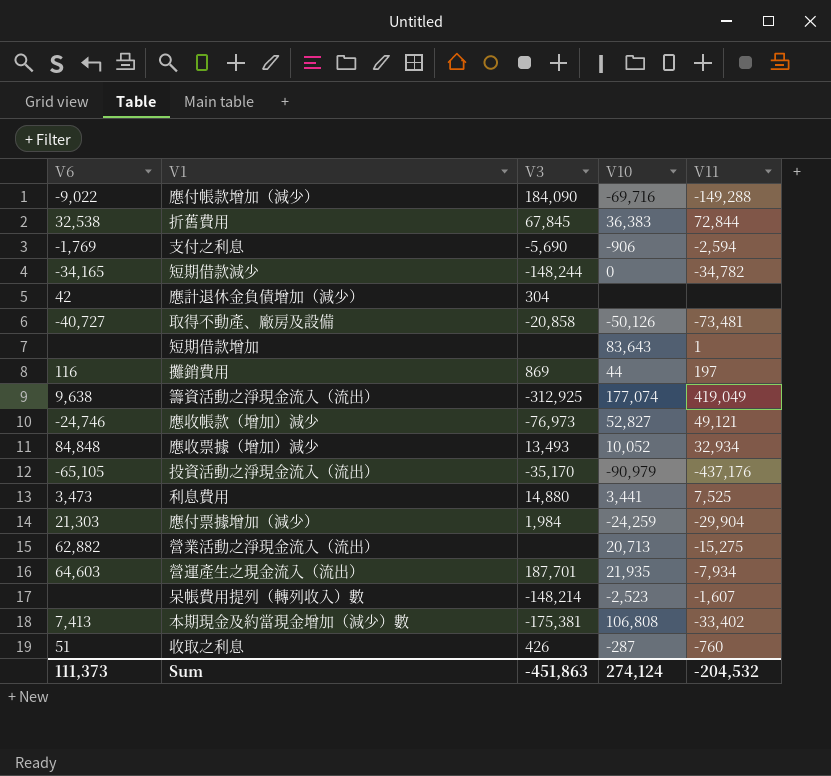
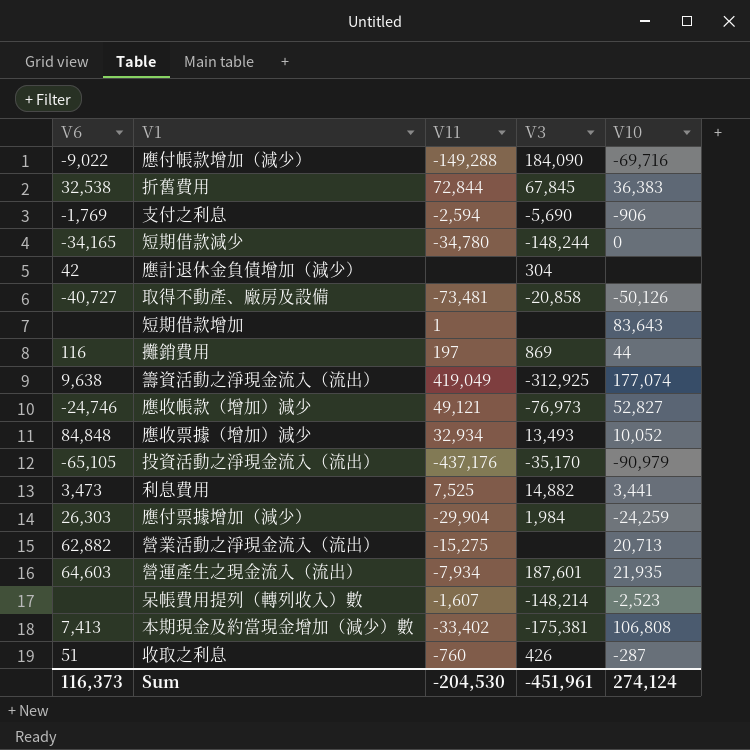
column V11 | position: 5 -> 3
短期借款減少 | V11: -34,782 -> -34,780
利息費用 | V3: 14,880 -> 14,882
應付票據增加（減少） | V6: 21,303 -> 26,303
營運產生之現金流入（流出） | V3: 187,701 -> 187,601
Sum | V6: 111,373 -> 116,373
Sum | V11: -204,532 -> -204,530
Sum | V3: -451,863 -> -451,961

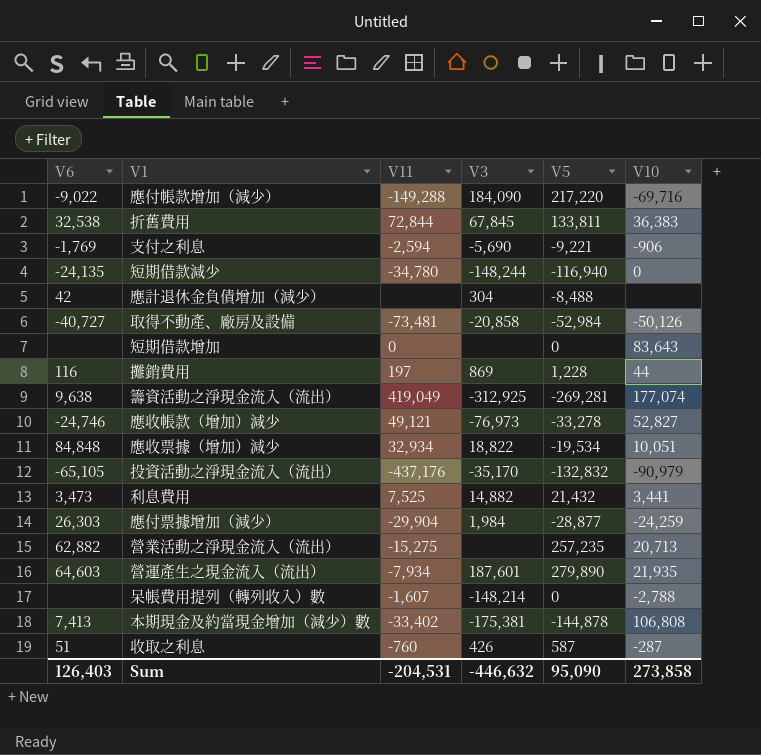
column V5 | position: none -> 5
短期借款減少 | V6: -34,165 -> -24,135
短期借款增加 | V11: 1 -> 0
應收票據（增加）減少 | V3: 13,493 -> 18,822
應收票據（增加）減少 | V10: 10,052 -> 10,051
呆帳費用提列（轉列收入）數 | V10: -2,523 -> -2,788
Sum | V6: 116,373 -> 126,403
Sum | V11: -204,530 -> -204,531
Sum | V3: -451,961 -> -446,632
Sum | V10: 274,124 -> 273,858

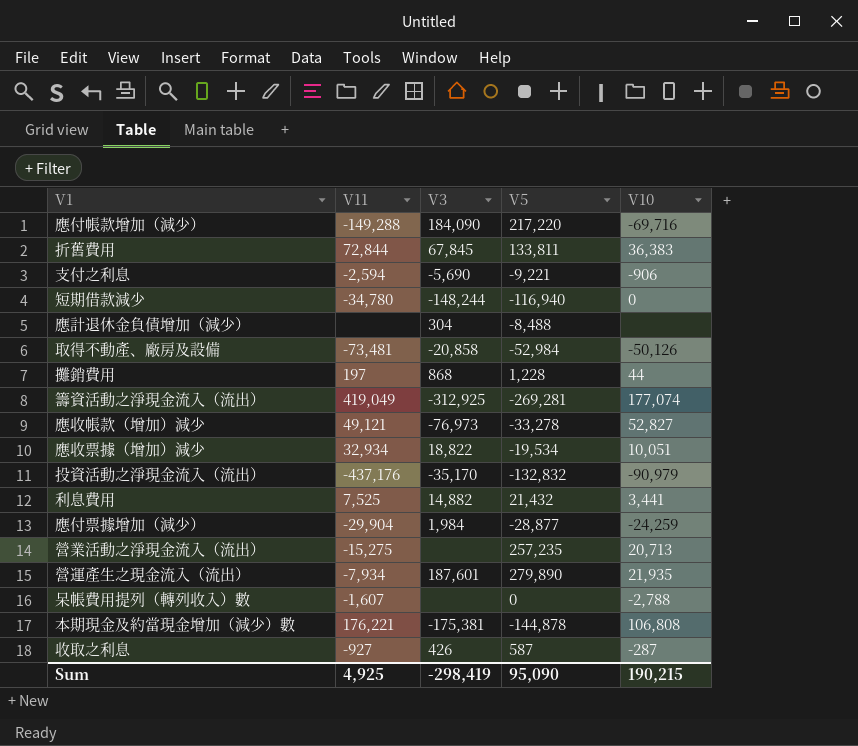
column V6 | position: 1 -> none
row 短期借款增加: none | 0 | none | 0 | 83,643 -> none
攤銷費用 | V3: 869 -> 868
呆帳費用提列（轉列收入）數 | V3: -148,214 -> none
本期現金及約當現金增加（減少）數 | V11: -33,402 -> 176,221
收取之利息 | V11: -760 -> -927
Sum | V11: -204,531 -> 4,925
Sum | V3: -446,632 -> -298,419
Sum | V10: 273,858 -> 190,215

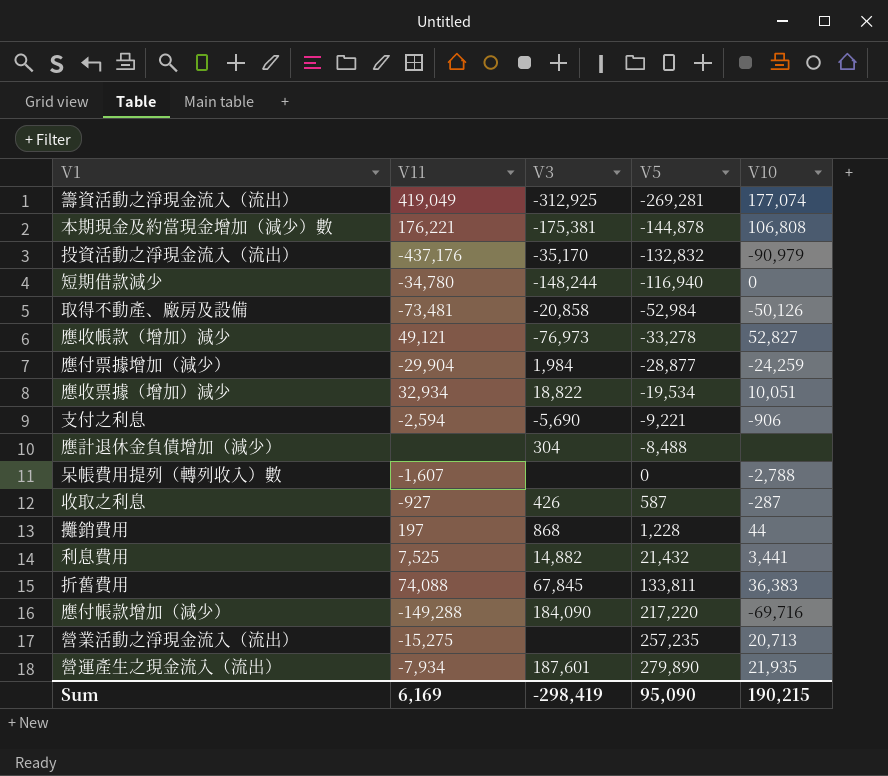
row order: none -> V5 ascending
折舊費用 | V11: 72,844 -> 74,088
Sum | V11: 4,925 -> 6,169

